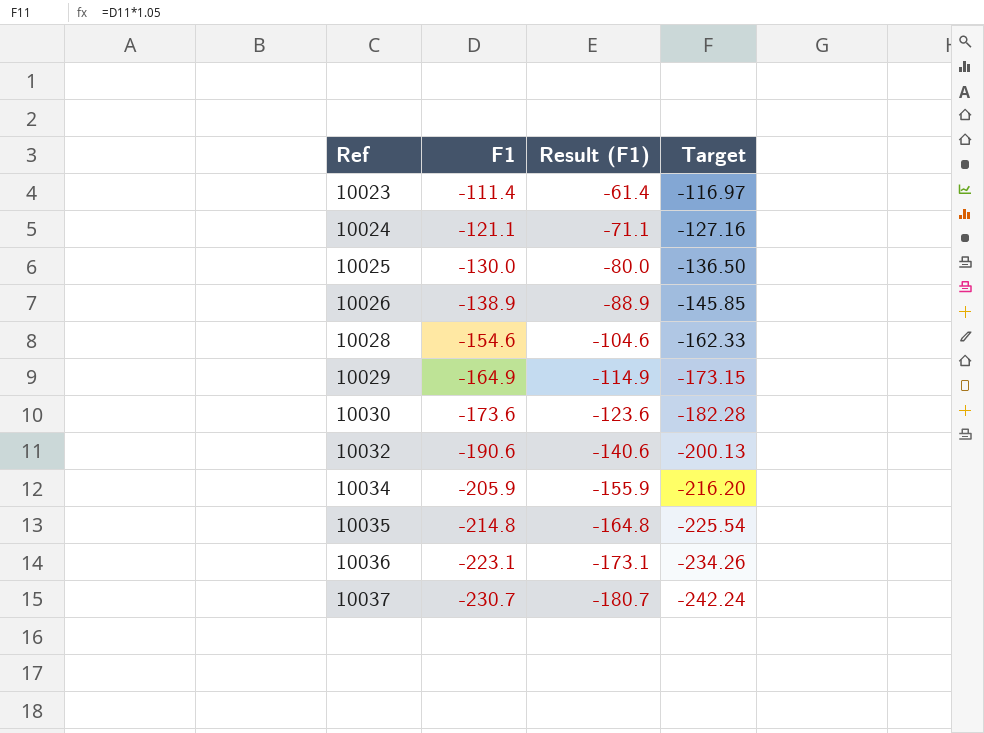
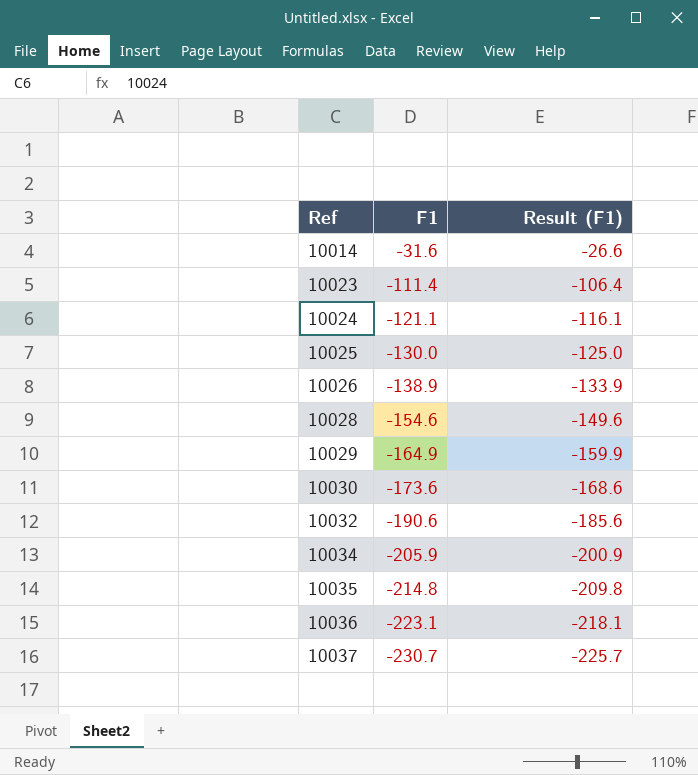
column Target | formula: [F1] * 1.05 -> none
column Result (F1) | formula: [F1] + 50 -> [F1] + 5
row 10014: none -> -31.6 | -26.6

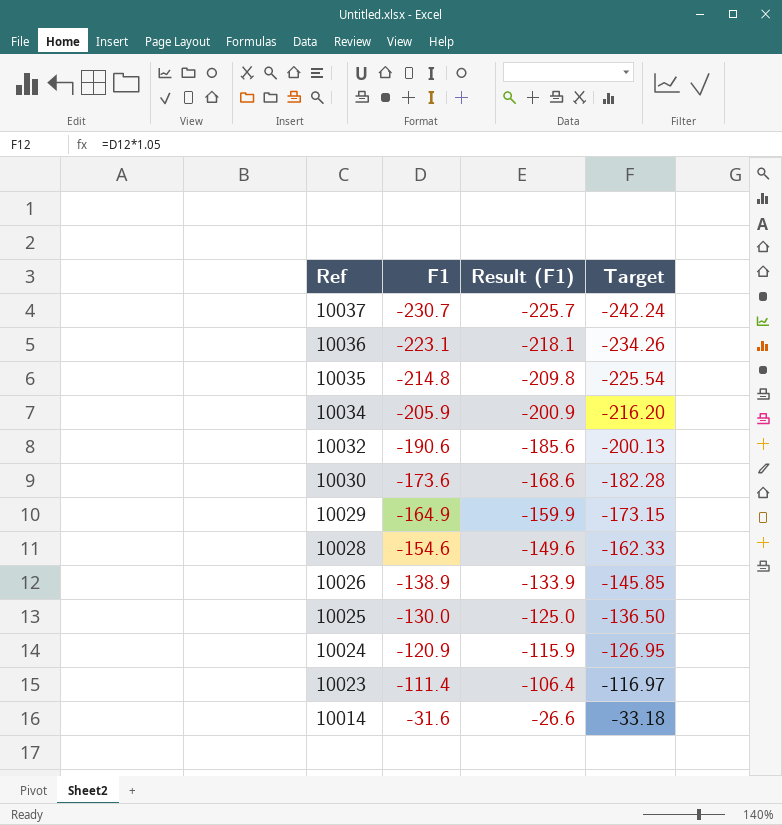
row order: Ref ascending -> Ref descending
column Target | formula: none -> [F1] * 1.05
10024 | F1: -121.1 -> -120.9
10024 | Result (F1): -116.1 -> -115.9

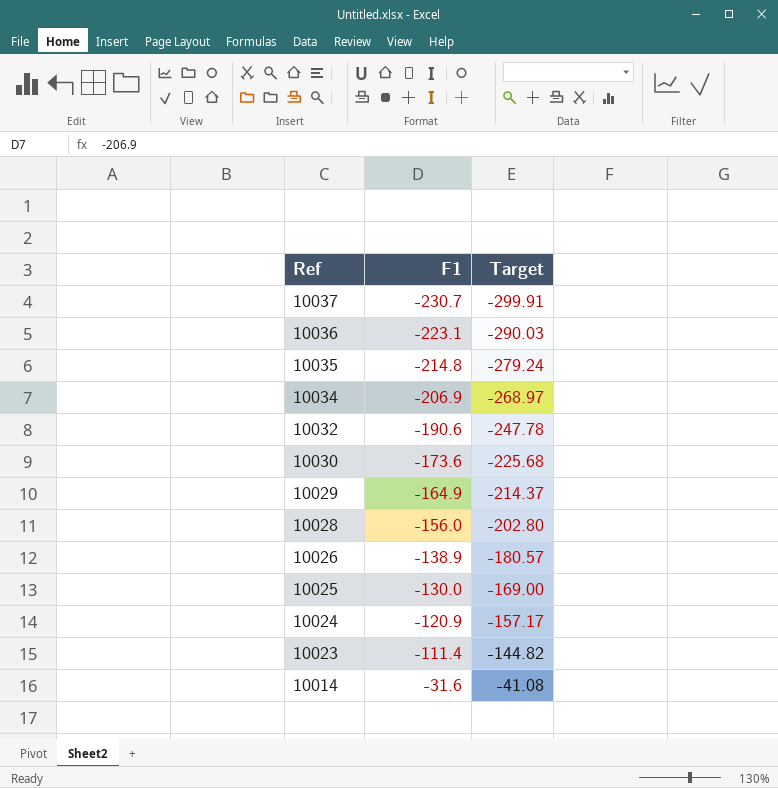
column Result (F1) | formula: [F1] + 5 -> none
column Target | formula: [F1] * 1.05 -> [F1] * 1.3
10034 | F1: -205.9 -> -206.9
10028 | F1: -154.6 -> -156.0

